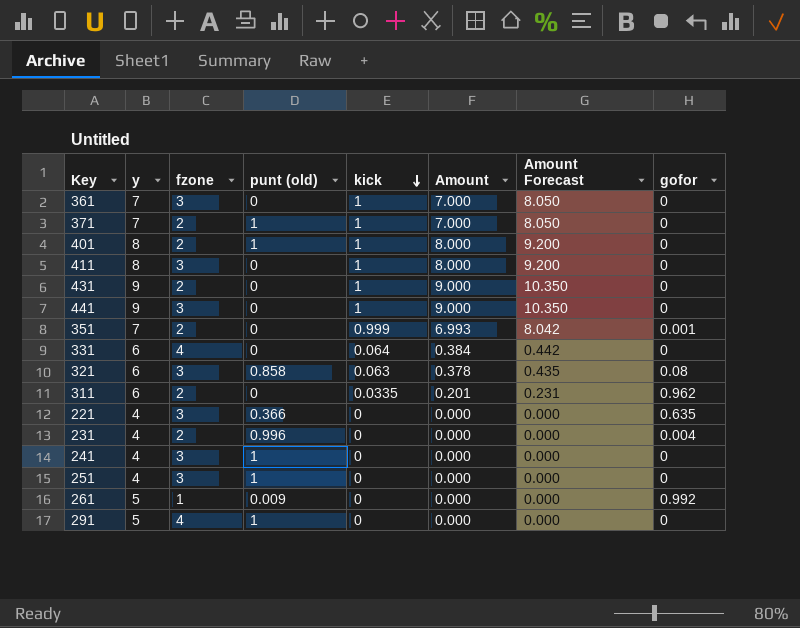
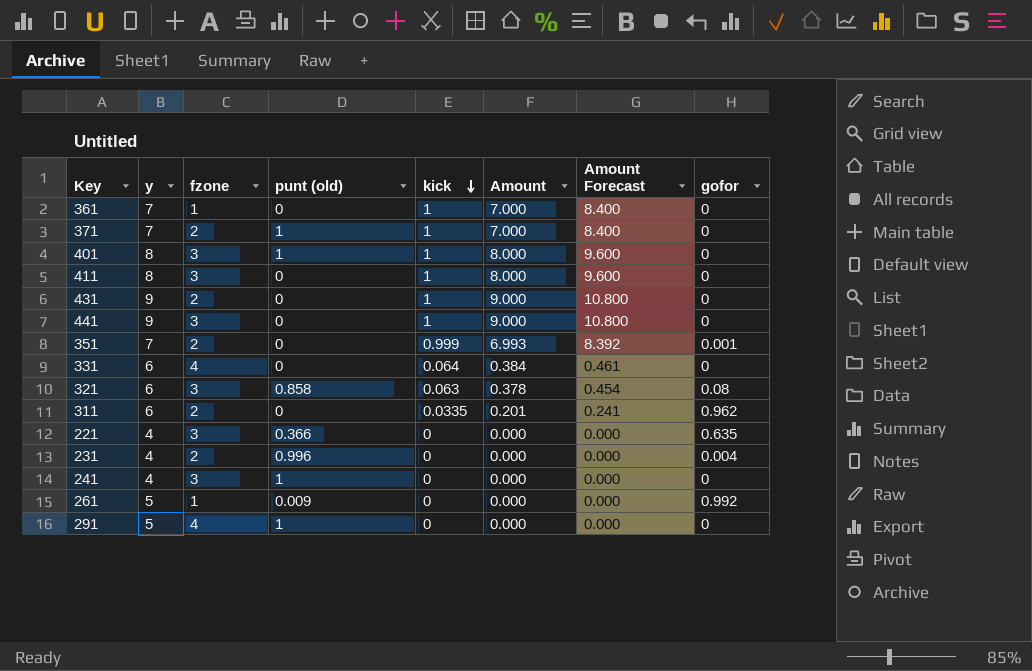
column Amount Forecast | formula: [Amount] * 1.15 -> [Amount] * 1.2
row 251: 4 | 3 | 1 | 0 | 0.000 | 0.000 | 0 -> none
361 | fzone: 3 -> 1
401 | fzone: 2 -> 3

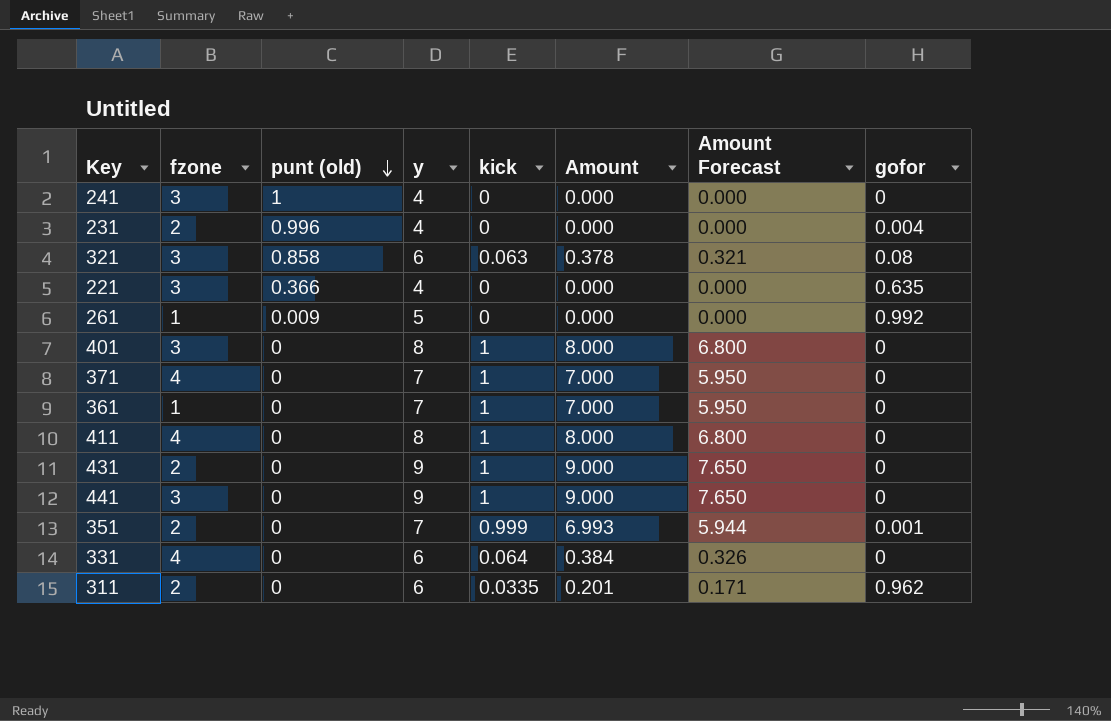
row order: kick descending -> punt (old) descending
column y | position: 2 -> 4
column Amount Forecast | formula: [Amount] * 1.2 -> [Amount] * 0.85
row 291: 5 | 4 | 1 | 0 | 0.000 | 0.000 | 0 -> none
401 | punt (old): 1 -> 0
371 | fzone: 2 -> 4
371 | punt (old): 1 -> 0
411 | fzone: 3 -> 4

